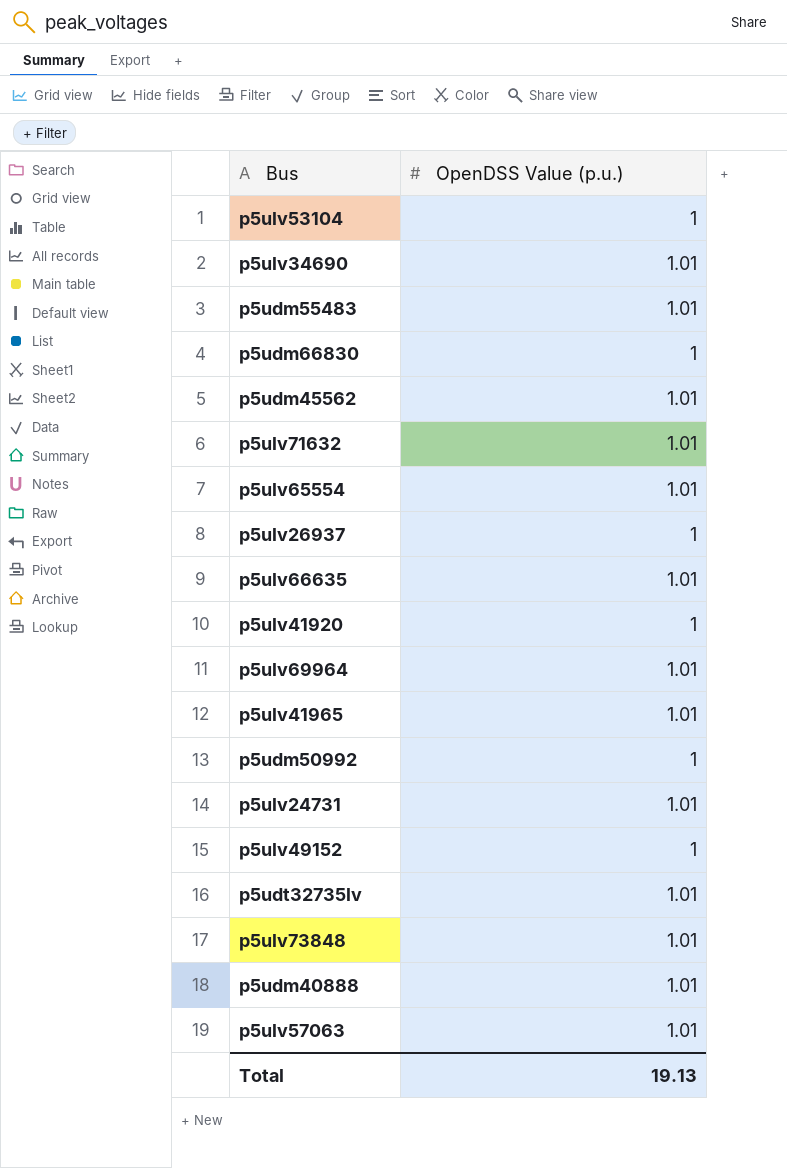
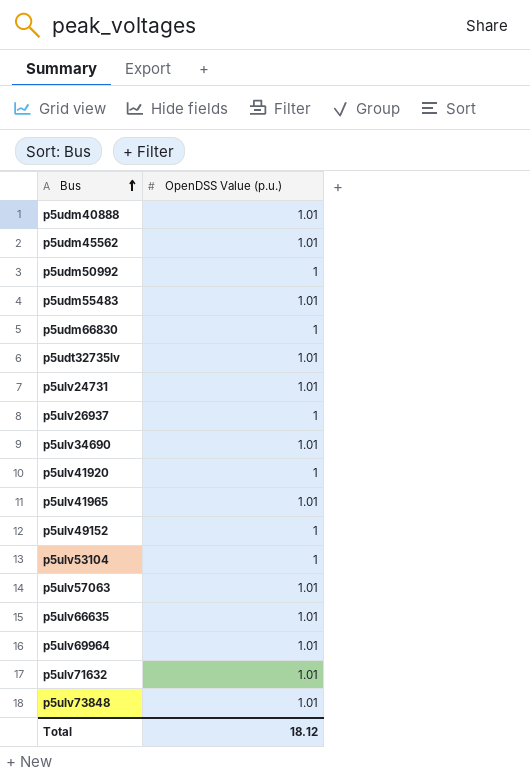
row order: none -> Bus ascending
row p5ulv65554: 1.01 -> none
Total | OpenDSS Value (p.u.): 19.13 -> 18.12

